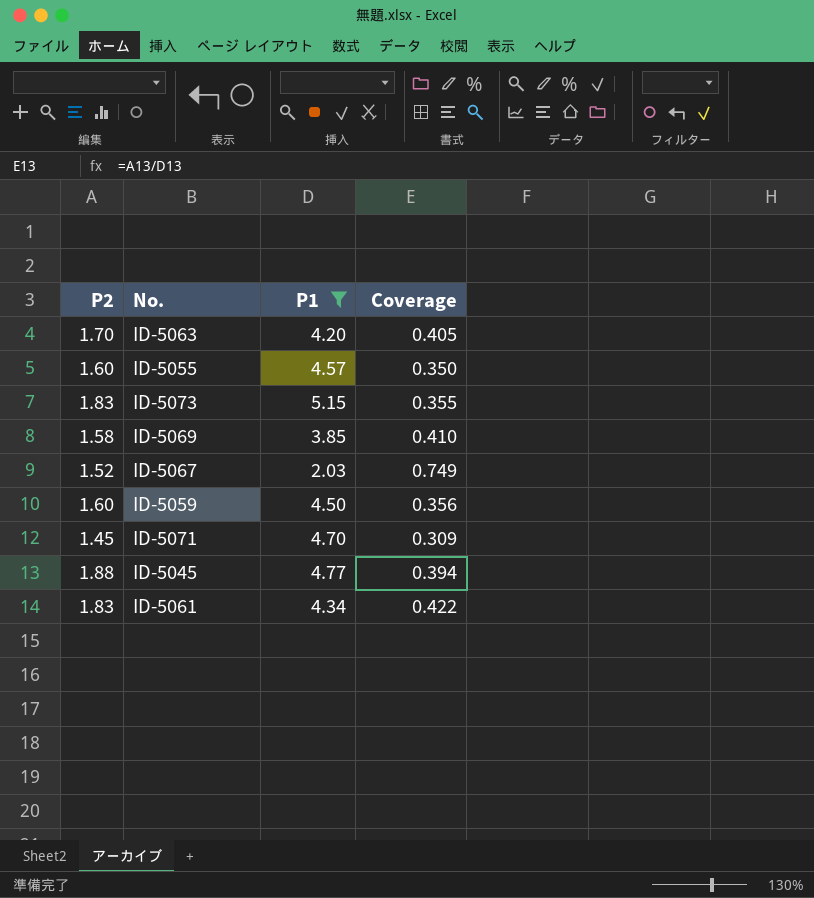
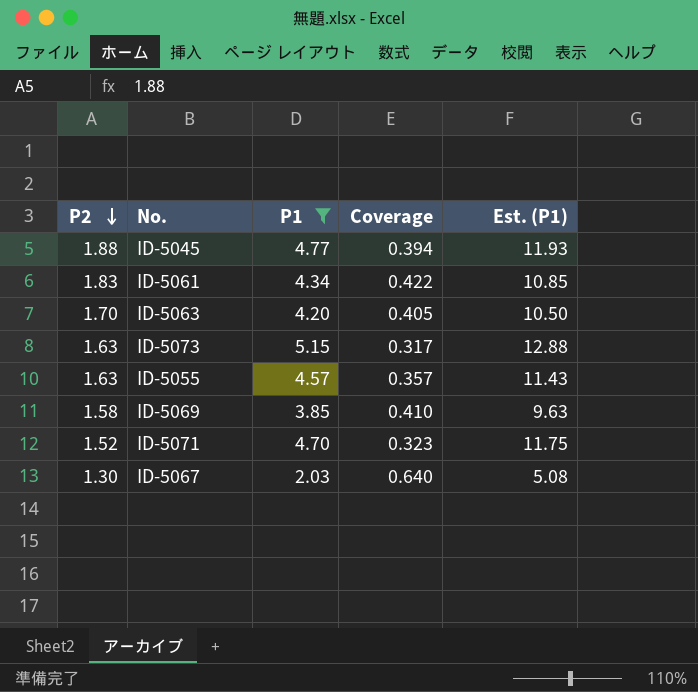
row order: none -> P2 descending
column Est. (P1) | formula: none -> [P1] * 2.5
row ID-5059: 1.60 | 4.50 | 0.356 -> none
ID-5073 | P2: 1.83 -> 1.63
ID-5073 | Coverage: 0.355 -> 0.317
ID-5055 | P2: 1.60 -> 1.63
ID-5055 | Coverage: 0.350 -> 0.357
ID-5071 | P2: 1.45 -> 1.52
ID-5071 | Coverage: 0.309 -> 0.323
ID-5067 | P2: 1.52 -> 1.30
ID-5067 | Coverage: 0.749 -> 0.640

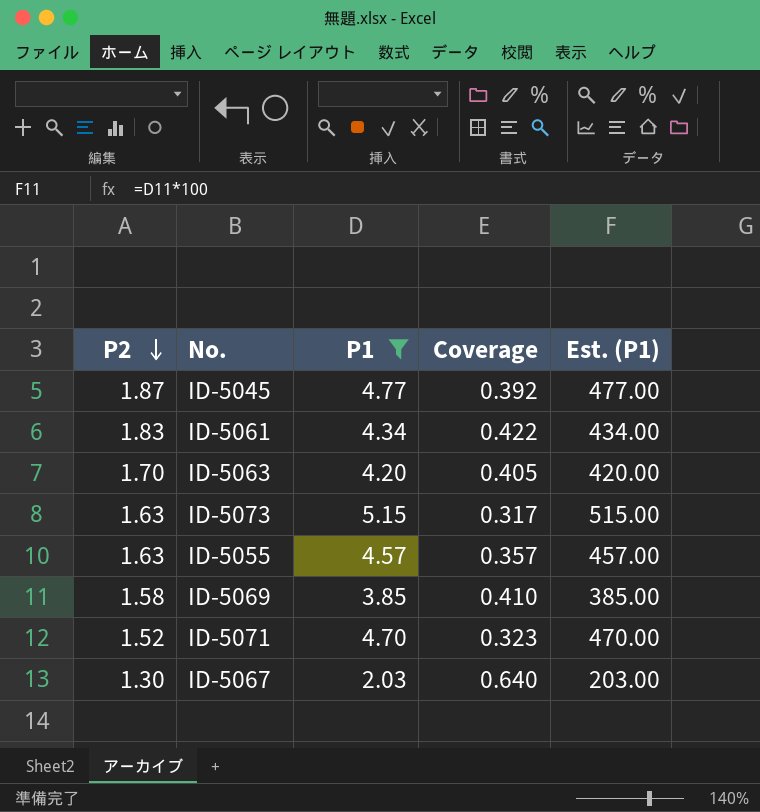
column Est. (P1) | formula: [P1] * 2.5 -> [P1] * 100
ID-5045 | P2: 1.88 -> 1.87
ID-5045 | Coverage: 0.394 -> 0.392

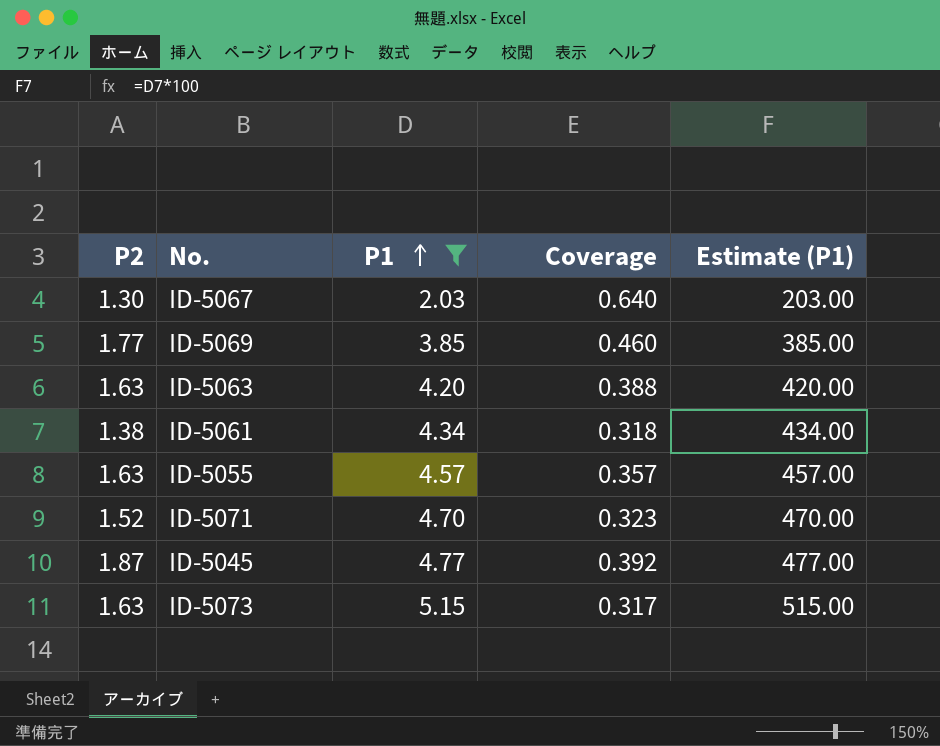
row order: P2 descending -> P1 ascending
column name: Est. (P1) -> Estimate (P1)
ID-5069 | P2: 1.58 -> 1.77
ID-5069 | Coverage: 0.410 -> 0.460
ID-5063 | P2: 1.70 -> 1.63
ID-5063 | Coverage: 0.405 -> 0.388
ID-5061 | P2: 1.83 -> 1.38
ID-5061 | Coverage: 0.422 -> 0.318

